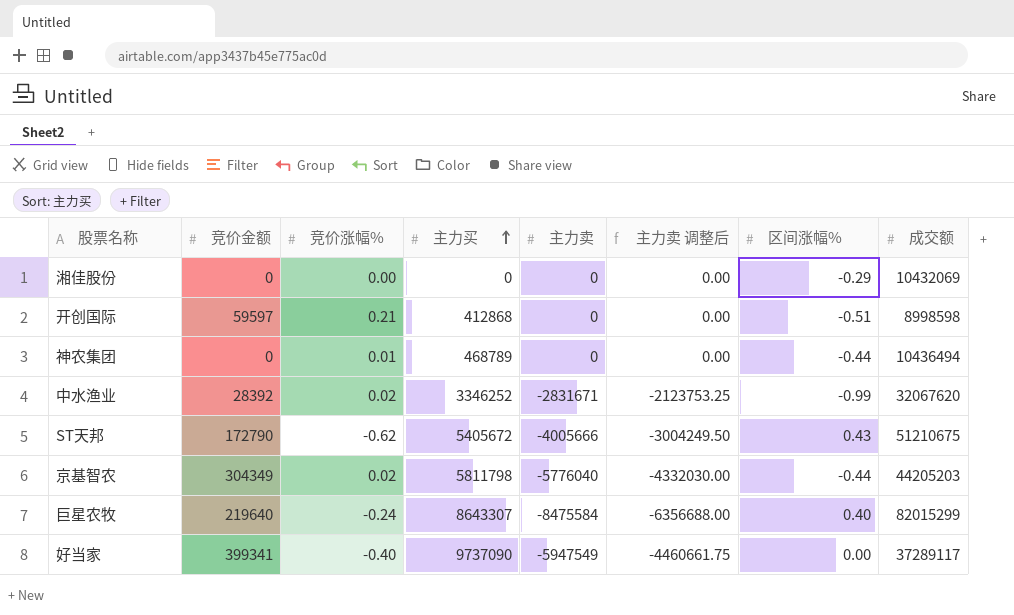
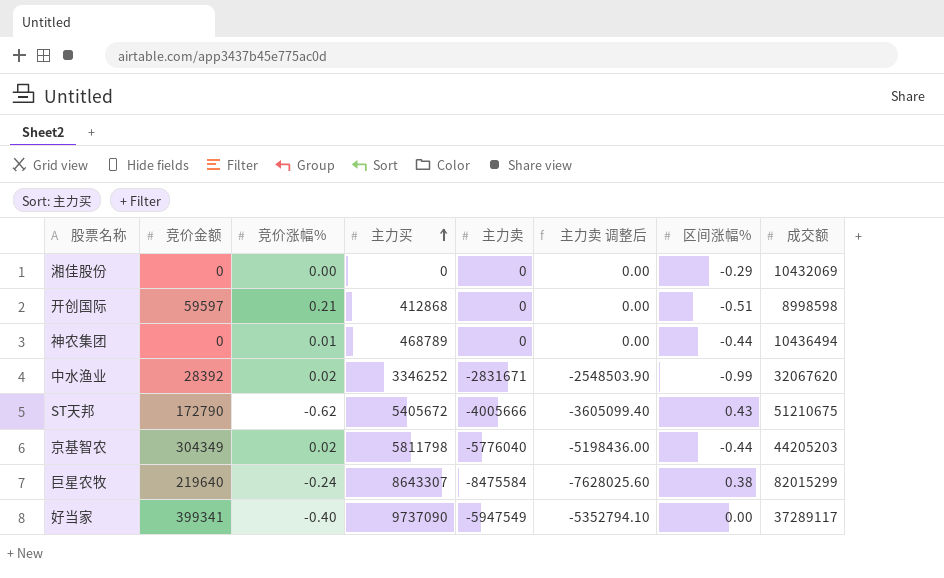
column 主力卖 调整后 | formula: [主力卖] * 0.75 -> [主力卖] * 0.9
巨星农牧 | 区间涨幅%: 0.40 -> 0.38

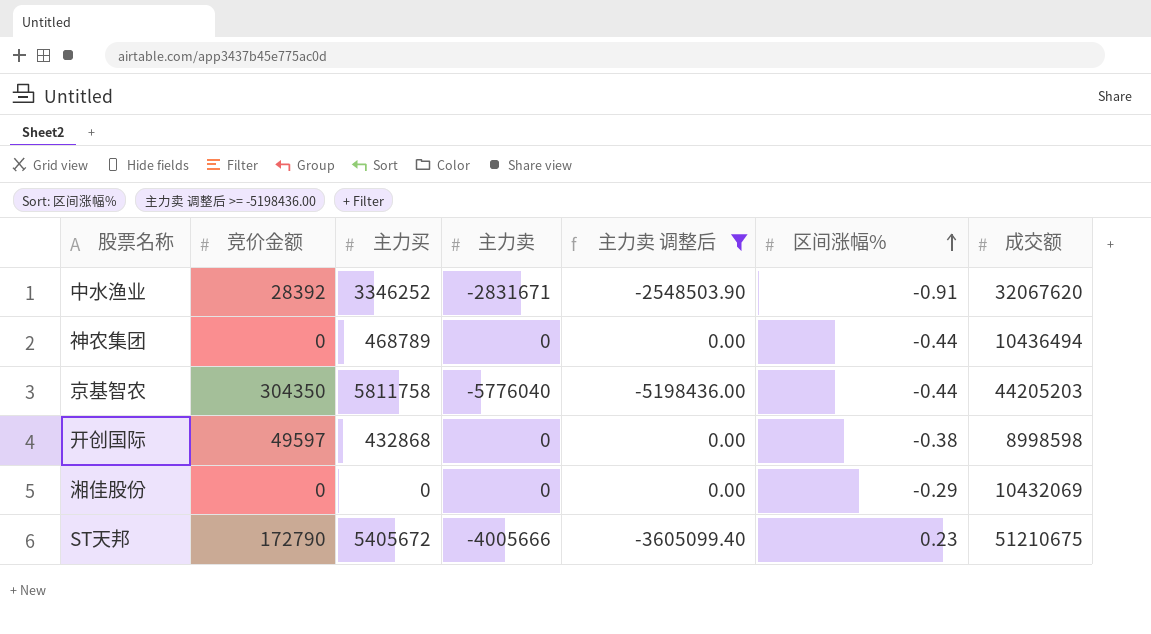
filter: none -> 主力卖 调整后 >= -5198436.00
row order: 主力买 ascending -> 区间涨幅% ascending
column 竞价涨幅% | position: 3 -> none
中水渔业 | 区间涨幅%: -0.99 -> -0.91
京基智农 | 竞价金额: 304349 -> 304350
京基智农 | 主力买: 5811798 -> 5811758
开创国际 | 竞价金额: 59597 -> 49597
开创国际 | 主力买: 412868 -> 432868
开创国际 | 区间涨幅%: -0.51 -> -0.38
ST天邦 | 区间涨幅%: 0.43 -> 0.23

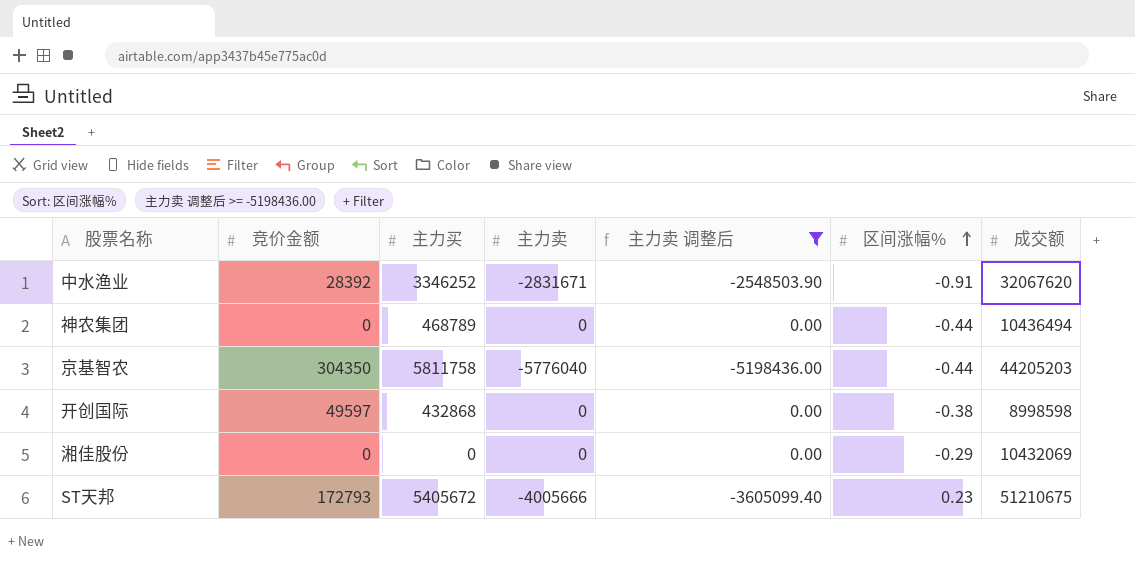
ST天邦 | 竞价金额: 172790 -> 172793

